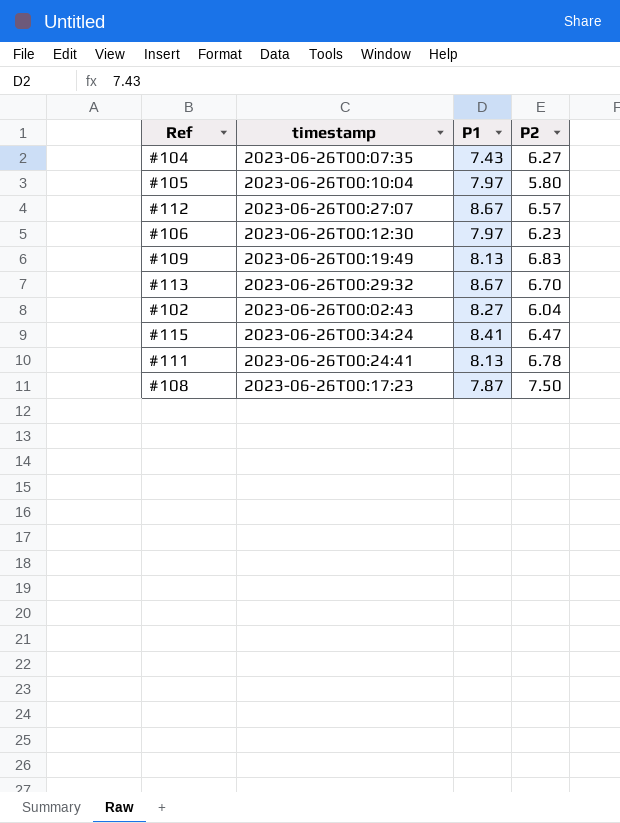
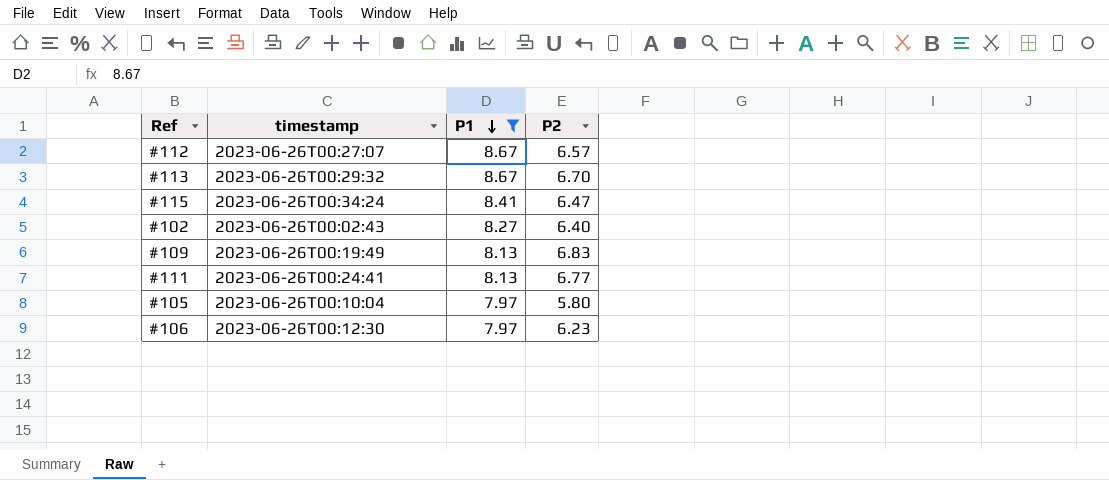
filter: none -> P1 >= 7.97
row order: none -> P1 descending
#102 | P2: 6.04 -> 6.40
#111 | P2: 6.78 -> 6.77

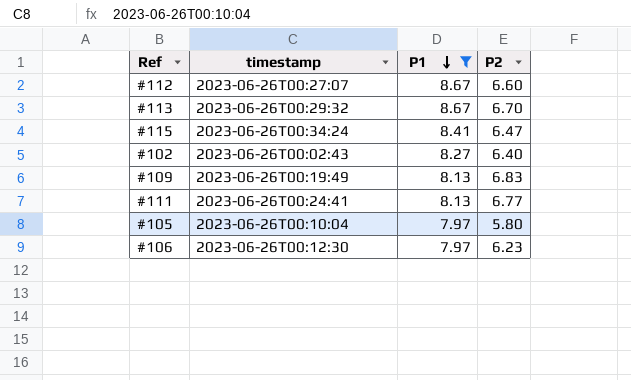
#112 | P2: 6.57 -> 6.60

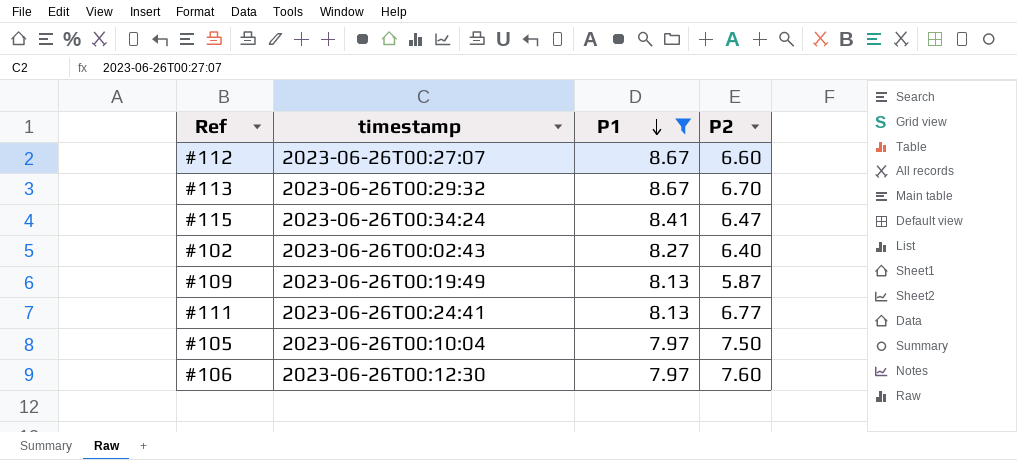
#109 | P2: 6.83 -> 5.87
#105 | P2: 5.80 -> 7.50
#106 | P2: 6.23 -> 7.60

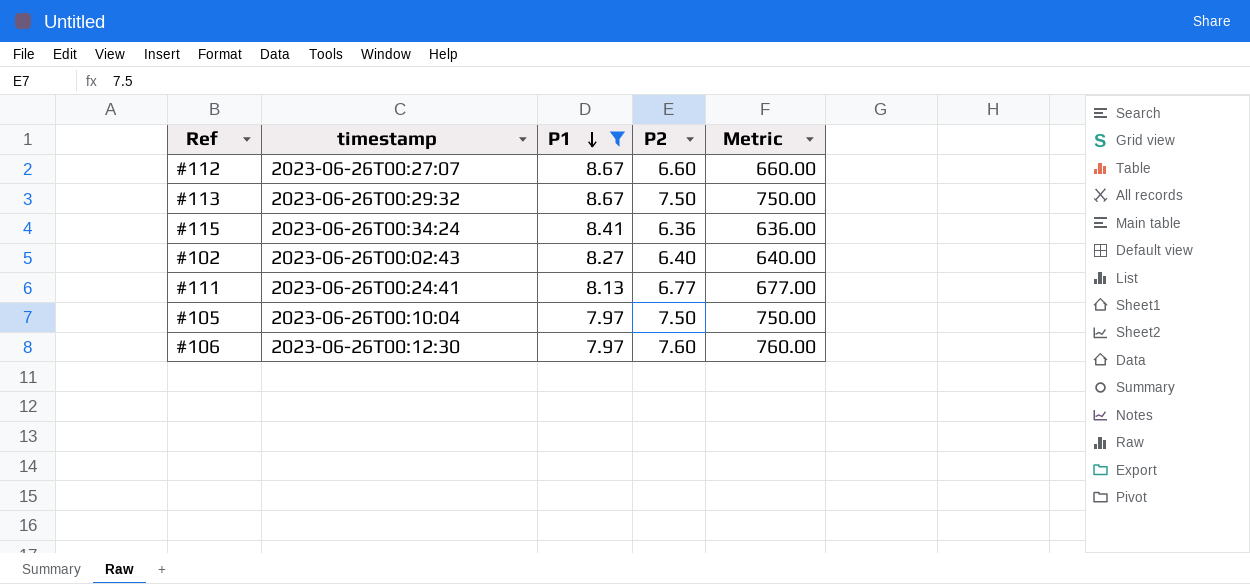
column Metric | formula: none -> [P2] * 100
row #109: 2023-06-26T00:19:49 | 8.13 | 5.87 -> none
#113 | P2: 6.70 -> 7.50
#115 | P2: 6.47 -> 6.36

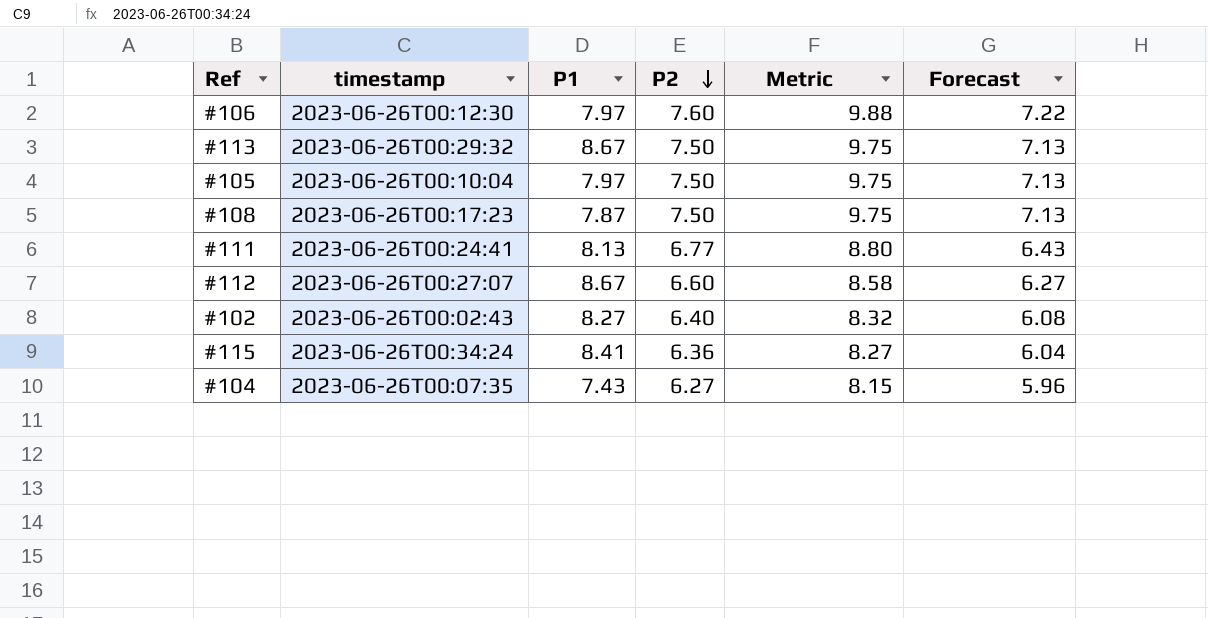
filter: P1 >= 7.97 -> none
row order: P1 descending -> P2 descending
column Metric | formula: [P2] * 100 -> [P2] * 1.3
column Forecast | formula: none -> [P2] * 0.95

